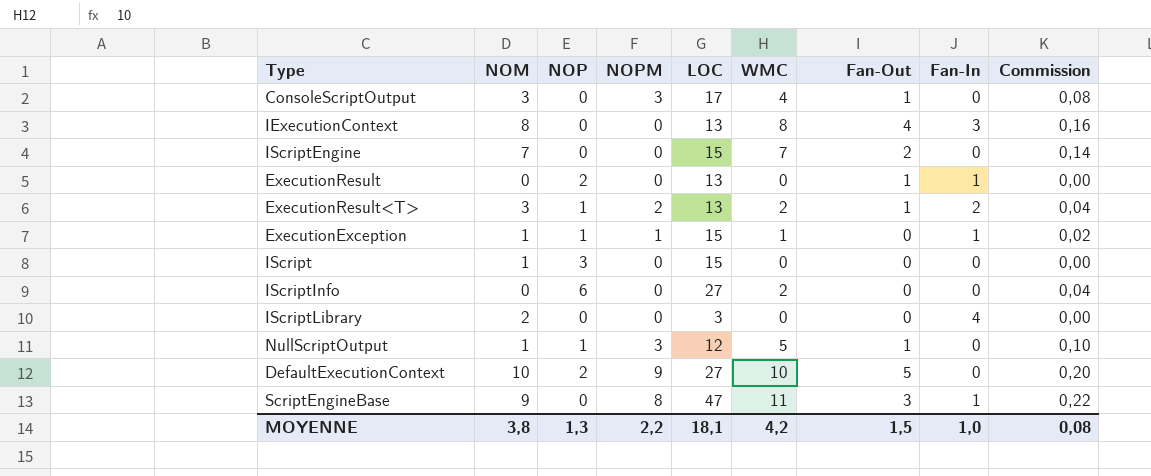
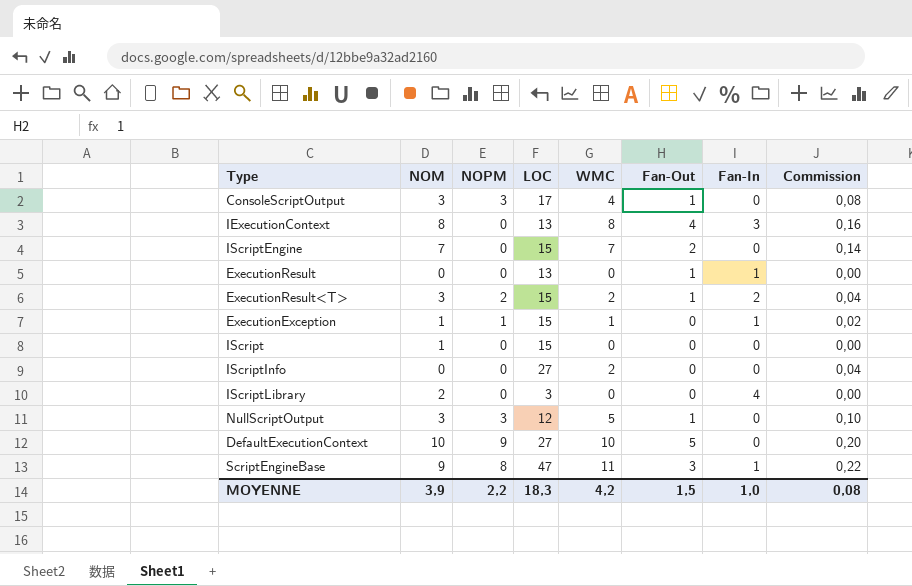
column NOP | position: 3 -> none
ExecutionResult<T> | LOC: 13 -> 15
NullScriptOutput | NOM: 1 -> 3
MOYENNE | NOM: 3,8 -> 3,9
MOYENNE | LOC: 18,1 -> 18,3

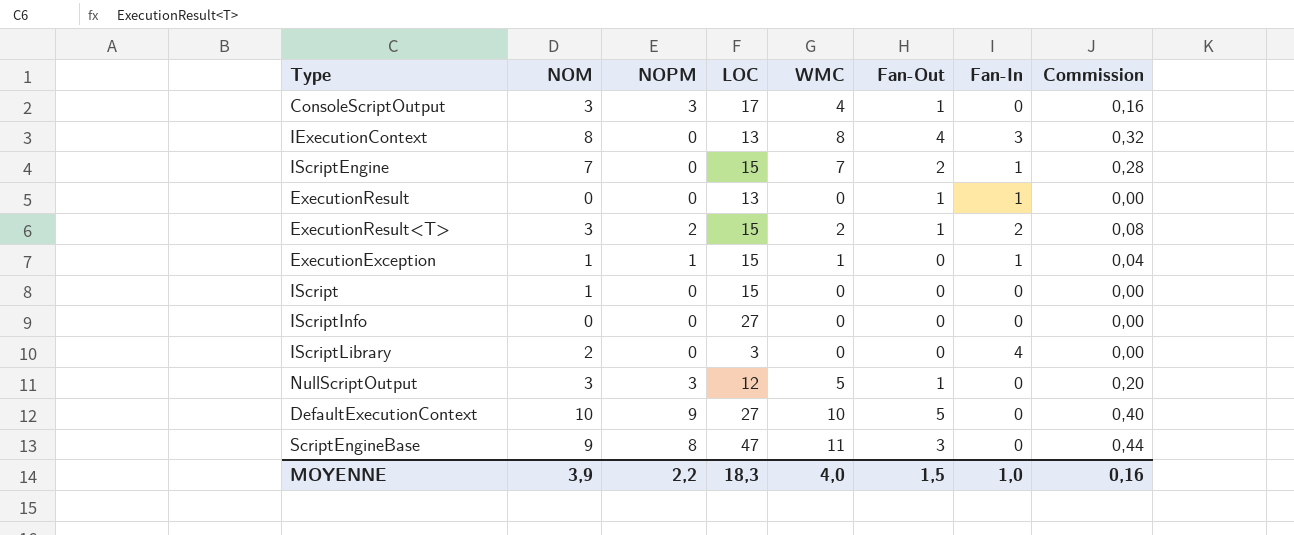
column Commission | formula: [WMC] * 0,02 -> [WMC] * 0,04
IScriptEngine | Fan-In: 0 -> 1
IScriptInfo | WMC: 2 -> 0
ScriptEngineBase | Fan-In: 1 -> 0
MOYENNE | WMC: 4,2 -> 4,0
MOYENNE | Commission: 0,08 -> 0,16

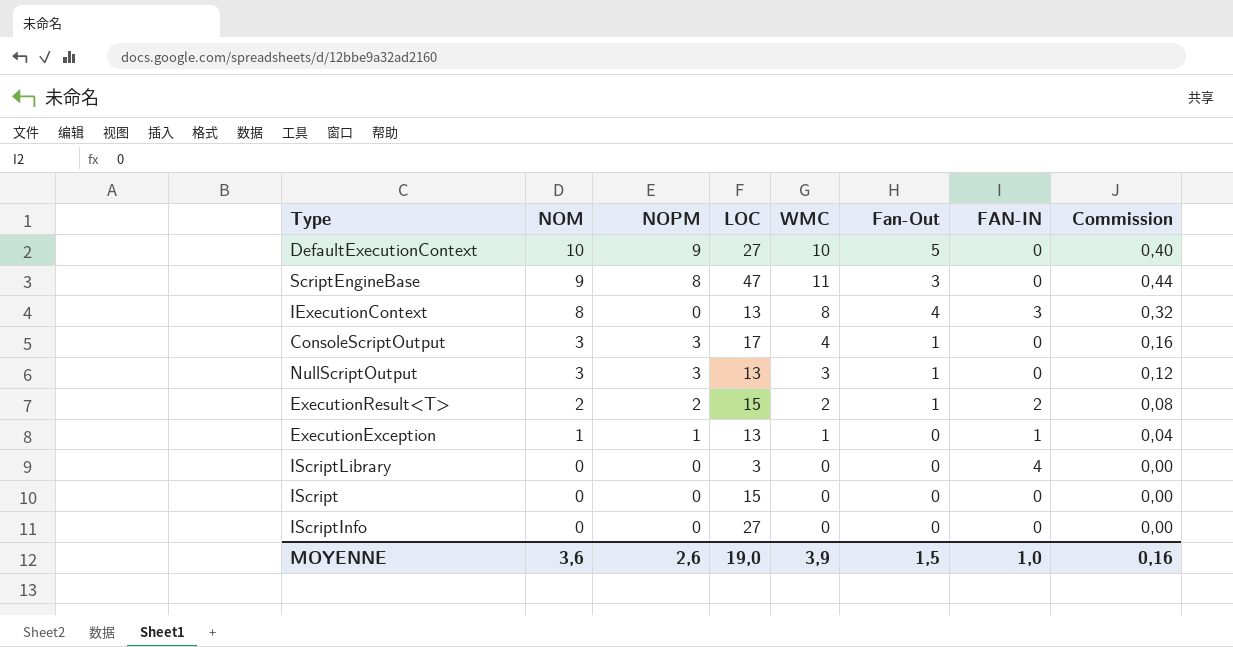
row order: none -> NOM descending
column name: Fan-In -> FAN-IN
row IScriptEngine: 7 | 0 | 15 | 7 | 2 | 1 | 0,28 -> none
row ExecutionResult: 0 | 0 | 13 | 0 | 1 | 1 | 0,00 -> none
NullScriptOutput | LOC: 12 -> 13
NullScriptOutput | WMC: 5 -> 3
NullScriptOutput | Commission: 0,20 -> 0,12
ExecutionResult<T> | NOM: 3 -> 2
ExecutionException | LOC: 15 -> 13
IScriptLibrary | NOM: 2 -> 0
IScript | NOM: 1 -> 0
MOYENNE | NOM: 3,9 -> 3,6
MOYENNE | NOPM: 2,2 -> 2,6
MOYENNE | LOC: 18,3 -> 19,0
MOYENNE | WMC: 4,0 -> 3,9

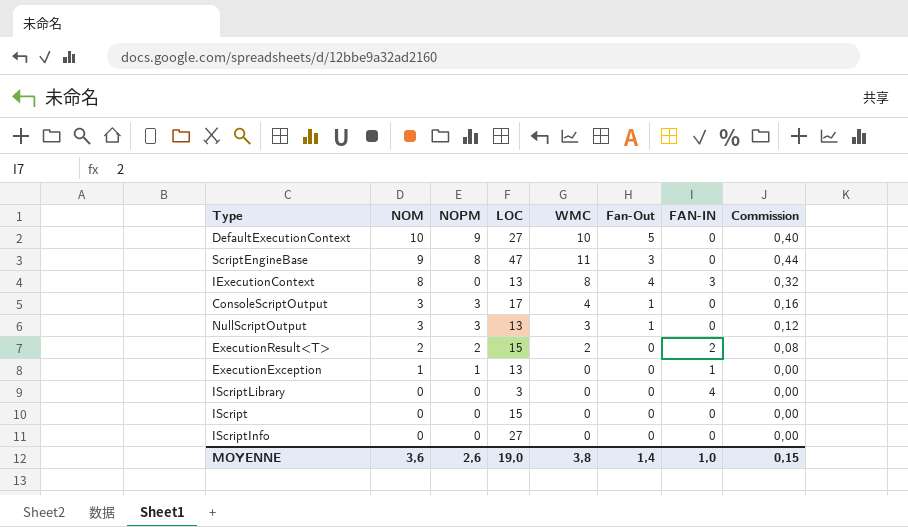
ExecutionResult<T> | Fan-Out: 1 -> 0
ExecutionException | WMC: 1 -> 0
ExecutionException | Commission: 0,04 -> 0,00
MOYENNE | WMC: 3,9 -> 3,8
MOYENNE | Fan-Out: 1,5 -> 1,4
MOYENNE | Commission: 0,16 -> 0,15

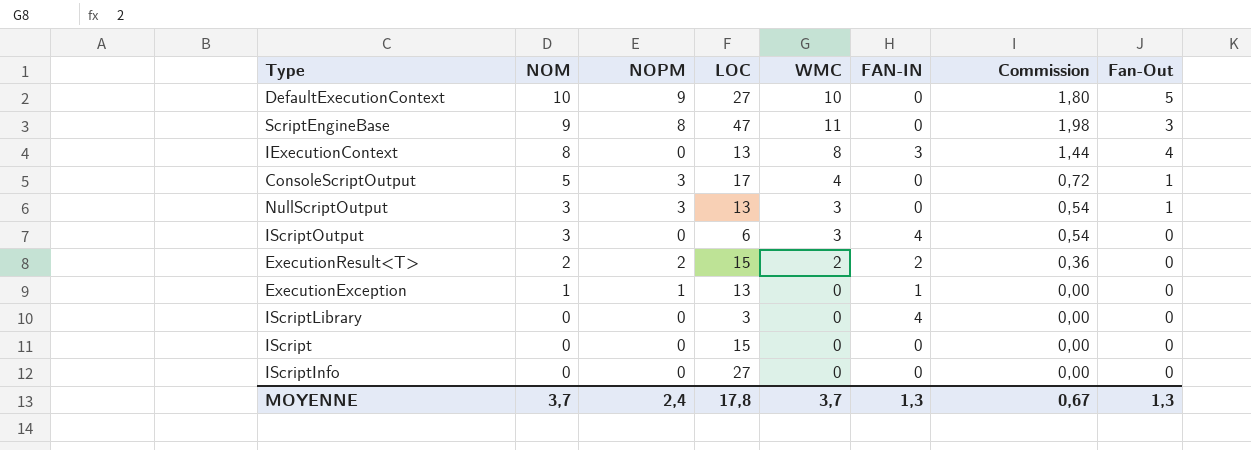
column Commission | formula: [WMC] * 0,04 -> [WMC] * 0,18
column Fan-Out | position: 6 -> 8
ConsoleScriptOutput | NOM: 3 -> 5
row IScriptOutput: none -> 3 | 0 | 6 | 3 | 4 | 0,54 | 0
MOYENNE | NOM: 3,6 -> 3,7
MOYENNE | NOPM: 2,6 -> 2,4
MOYENNE | LOC: 19,0 -> 17,8
MOYENNE | WMC: 3,8 -> 3,7
MOYENNE | FAN-IN: 1,0 -> 1,3
MOYENNE | Commission: 0,15 -> 0,67
MOYENNE | Fan-Out: 1,4 -> 1,3

